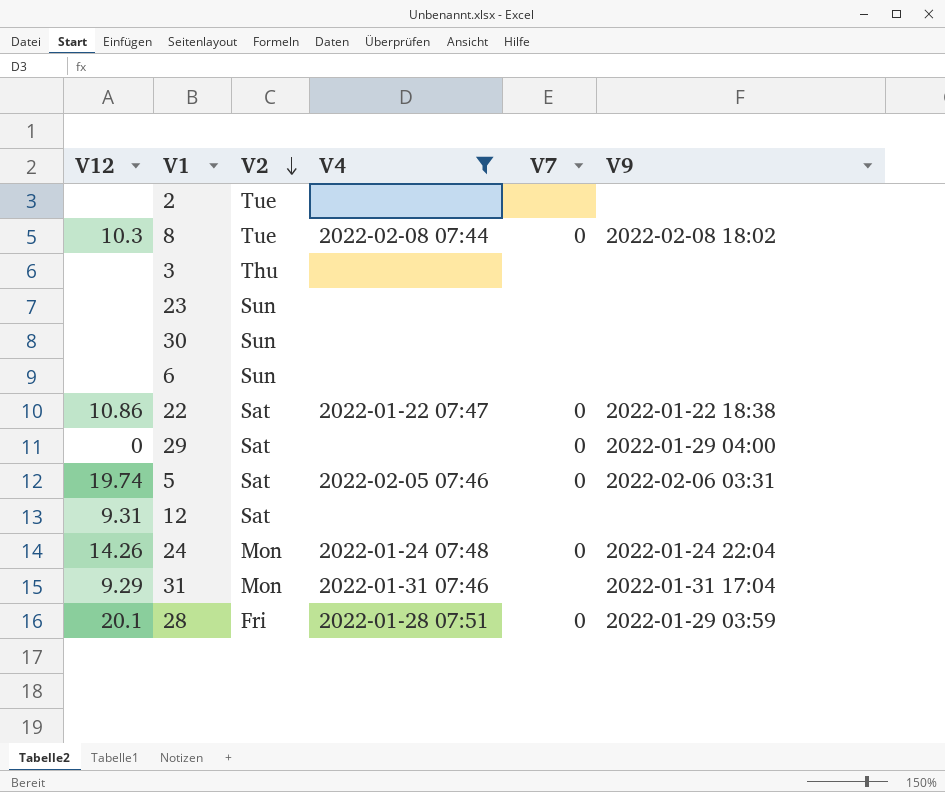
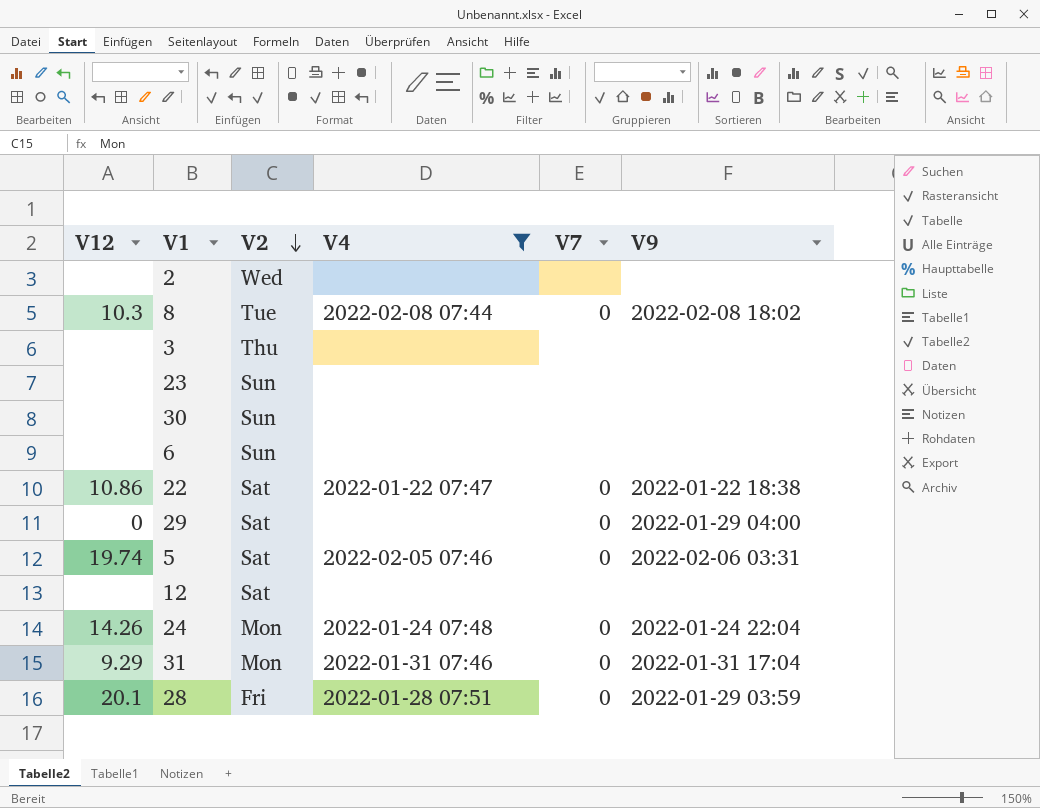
2 | V2: Tue -> Wed
12 | V12: 9.31 -> none
31 | V7: none -> 0

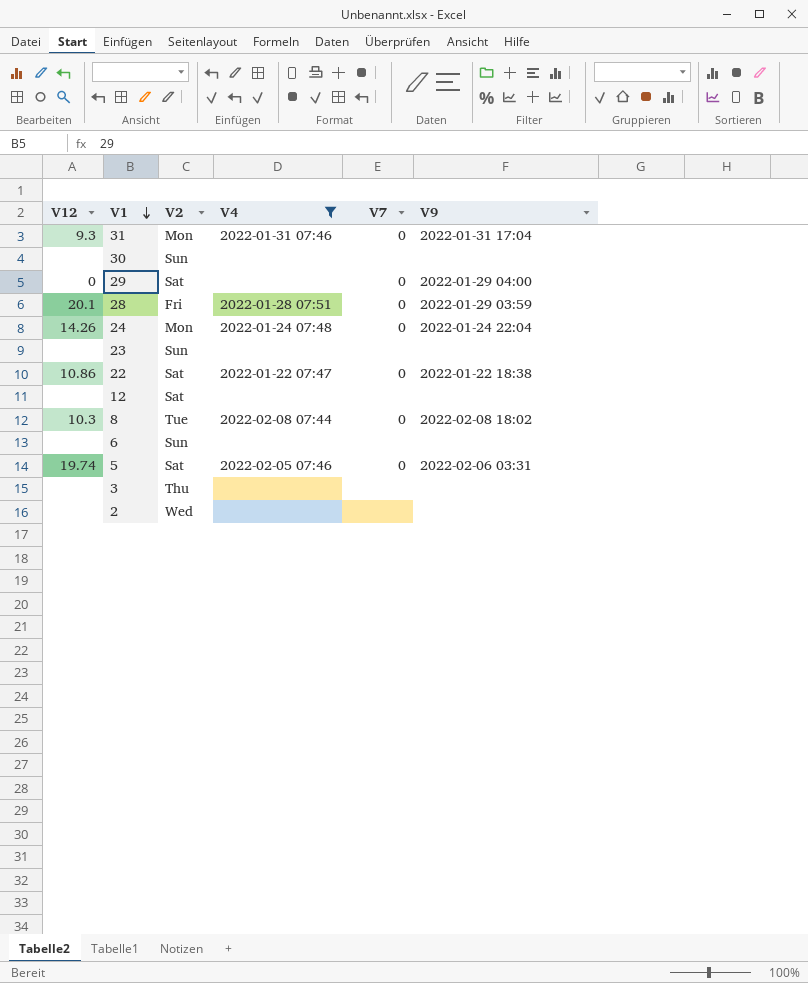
row order: V2 descending -> V1 descending
31 | V12: 9.29 -> 9.3

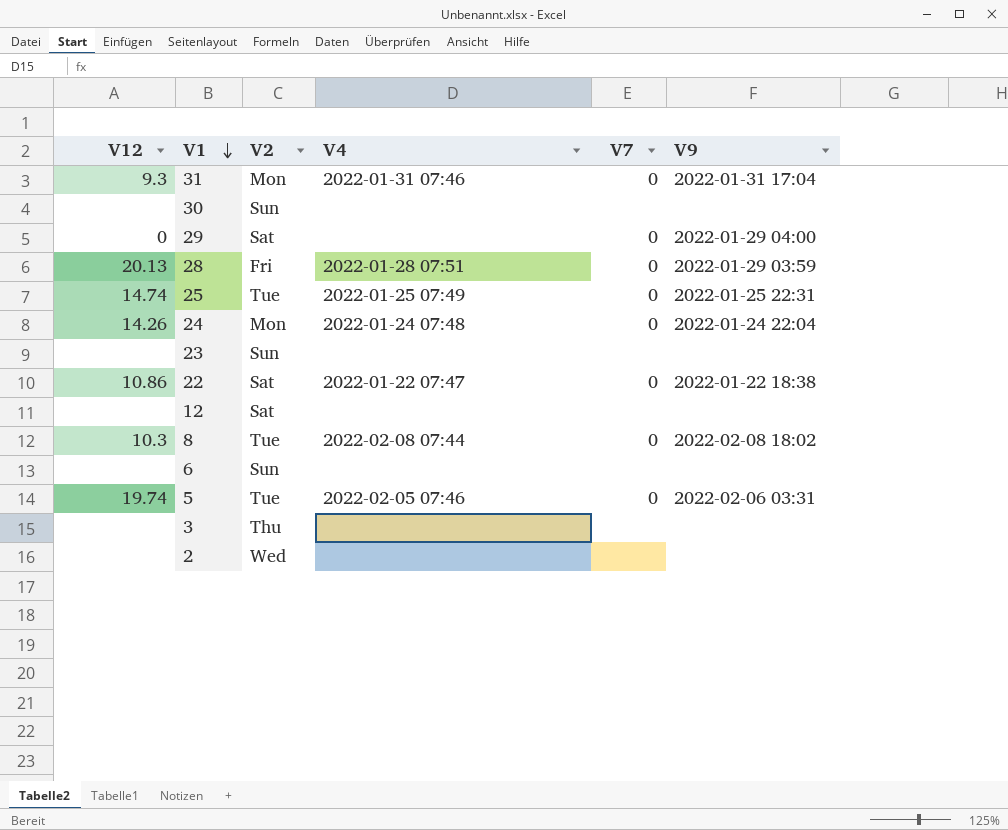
filter: V4 != 2022-01-25 07:49 -> none
28 | V12: 20.1 -> 20.13
5 | V2: Sat -> Tue

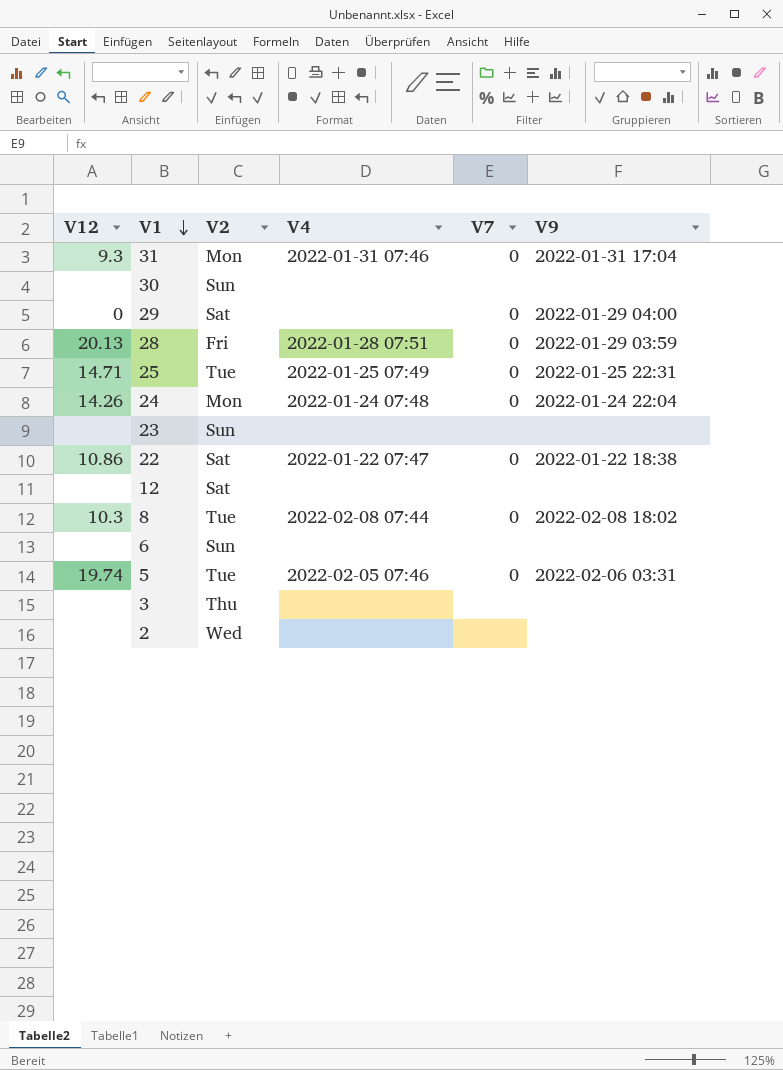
25 | V12: 14.74 -> 14.71

